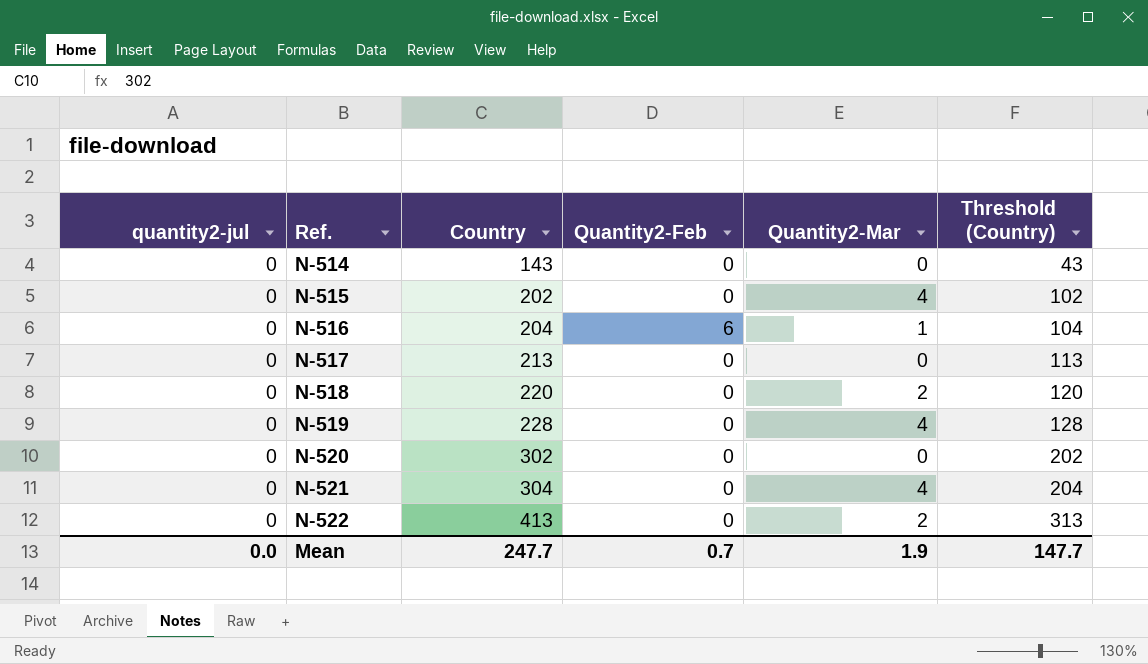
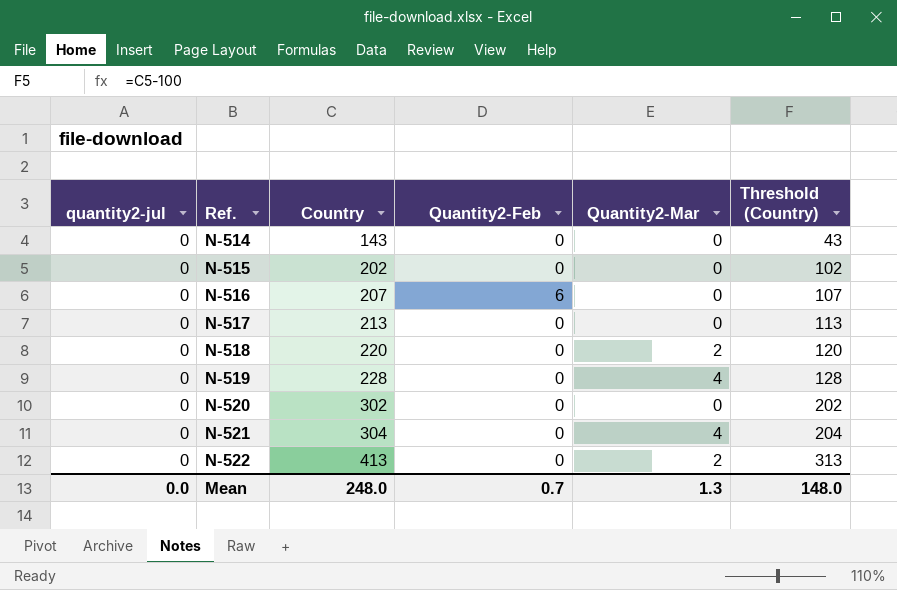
N-515 | Quantity2-Mar: 4 -> 0
N-516 | Country: 204 -> 207
N-516 | Quantity2-Mar: 1 -> 0
N-516 | Threshold (Country): 104 -> 107
Mean | Country: 247.7 -> 248.0
Mean | Quantity2-Mar: 1.9 -> 1.3
Mean | Threshold (Country): 147.7 -> 148.0

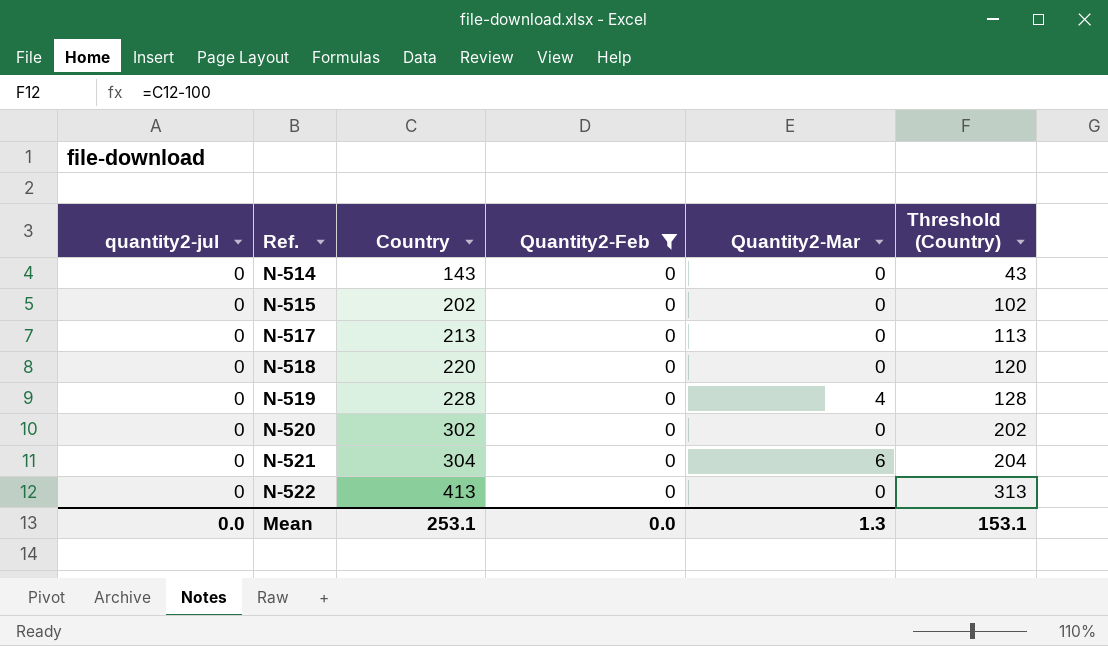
filter: none -> Quantity2-Feb = 0
N-518 | Quantity2-Mar: 2 -> 0
N-521 | Quantity2-Mar: 4 -> 6
N-522 | Quantity2-Mar: 2 -> 0
Mean | Country: 248.0 -> 253.1
Mean | Quantity2-Feb: 0.7 -> 0.0
Mean | Threshold (Country): 148.0 -> 153.1

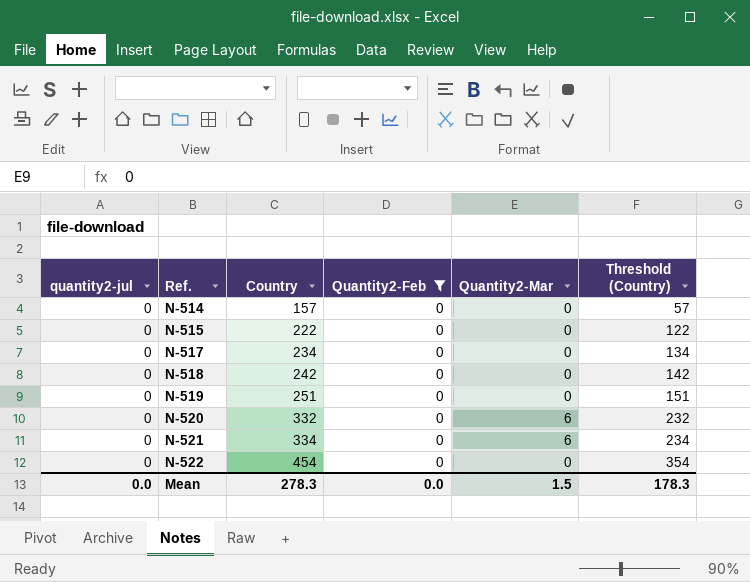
N-514 | Country: 143 -> 157
N-514 | Threshold (Country): 43 -> 57
N-515 | Country: 202 -> 222
N-515 | Threshold (Country): 102 -> 122
N-517 | Country: 213 -> 234
N-517 | Threshold (Country): 113 -> 134
N-518 | Country: 220 -> 242
N-518 | Threshold (Country): 120 -> 142
N-519 | Country: 228 -> 251
N-519 | Quantity2-Mar: 4 -> 0
N-519 | Threshold (Country): 128 -> 151
N-520 | Country: 302 -> 332
N-520 | Quantity2-Mar: 0 -> 6
N-520 | Threshold (Country): 202 -> 232
N-521 | Country: 304 -> 334
N-521 | Threshold (Country): 204 -> 234
N-522 | Country: 413 -> 454
N-522 | Threshold (Country): 313 -> 354
Mean | Country: 253.1 -> 278.3
Mean | Quantity2-Mar: 1.3 -> 1.5
Mean | Threshold (Country): 153.1 -> 178.3

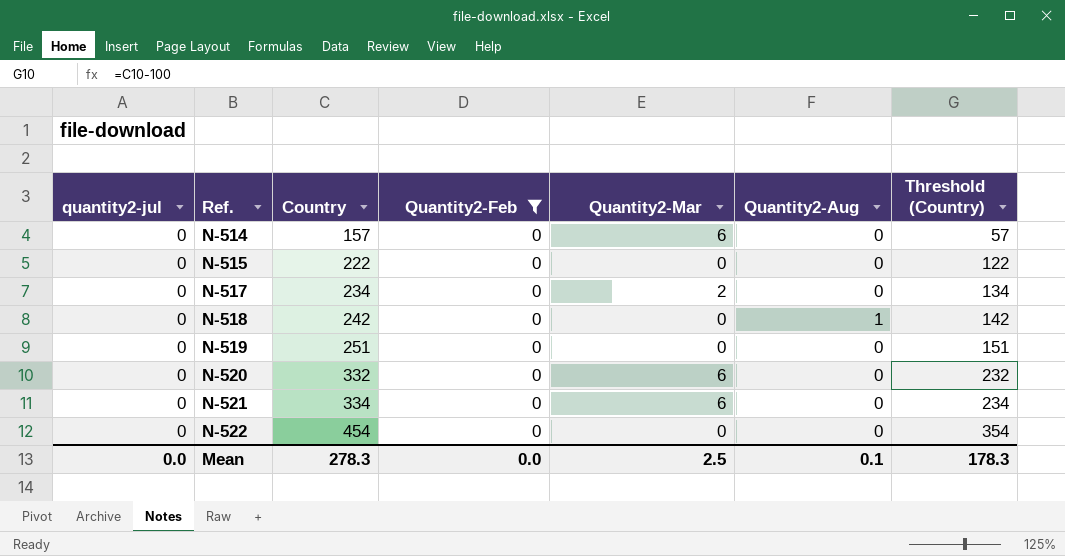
column Quantity2-Aug | position: none -> 6
N-514 | Quantity2-Mar: 0 -> 6
N-517 | Quantity2-Mar: 0 -> 2
Mean | Quantity2-Mar: 1.5 -> 2.5

